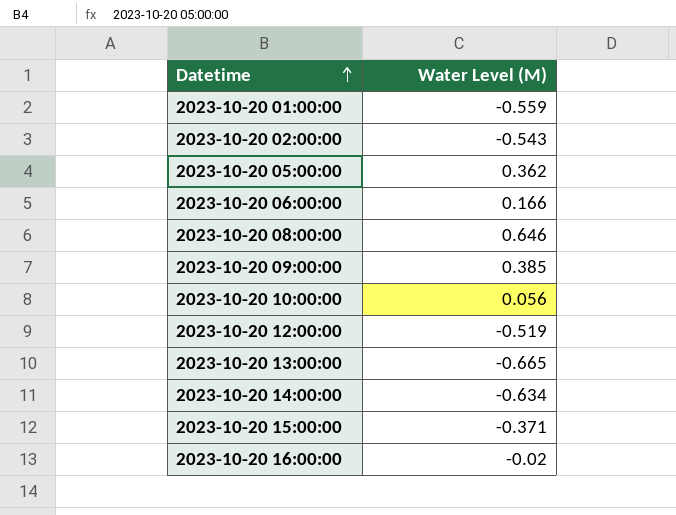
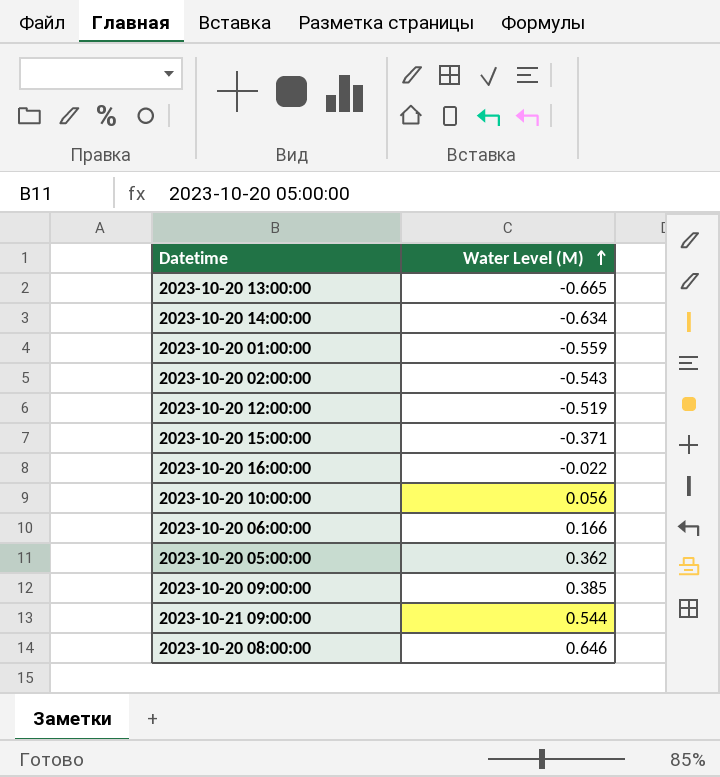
row order: Datetime ascending -> Water Level (M) ascending
2023-10-20 16:00:00 | Water Level (M): -0.02 -> -0.022
row 2023-10-21 09:00:00: none -> 0.544

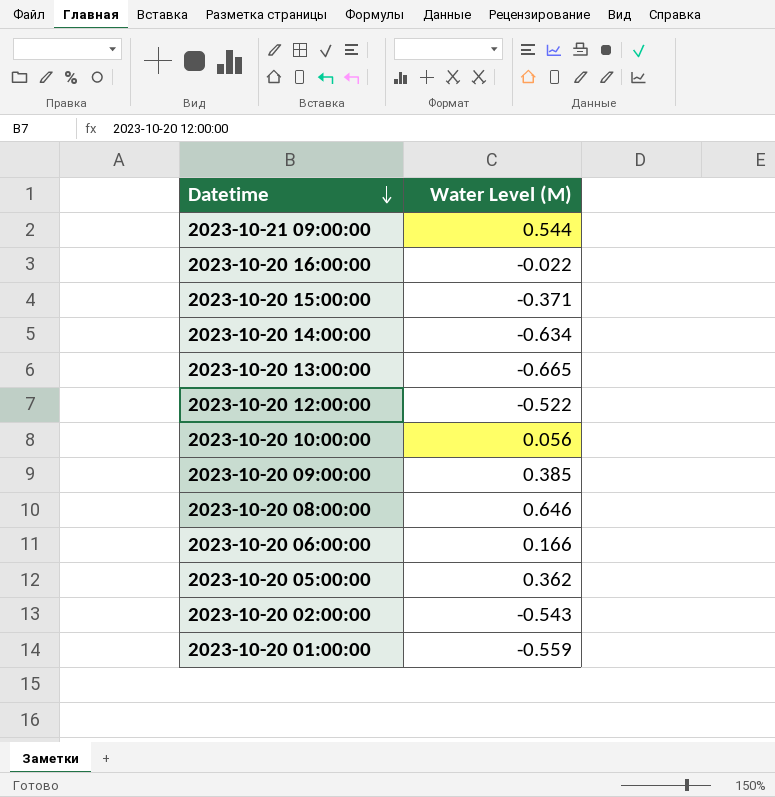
row order: Water Level (M) ascending -> Datetime descending
2023-10-20 12:00:00 | Water Level (M): -0.519 -> -0.522

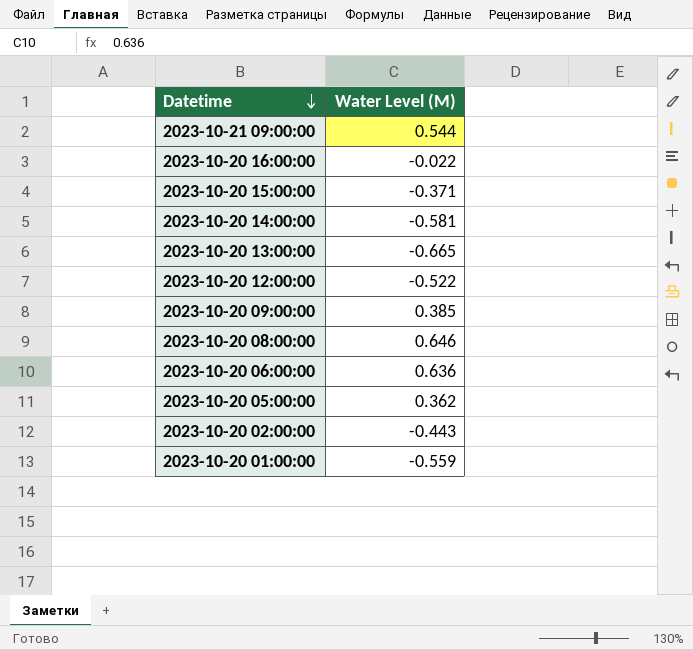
row 2023-10-20 10:00:00: 0.056 -> none
2023-10-20 14:00:00 | Water Level (M): -0.634 -> -0.581
2023-10-20 06:00:00 | Water Level (M): 0.166 -> 0.636
2023-10-20 02:00:00 | Water Level (M): -0.543 -> -0.443

